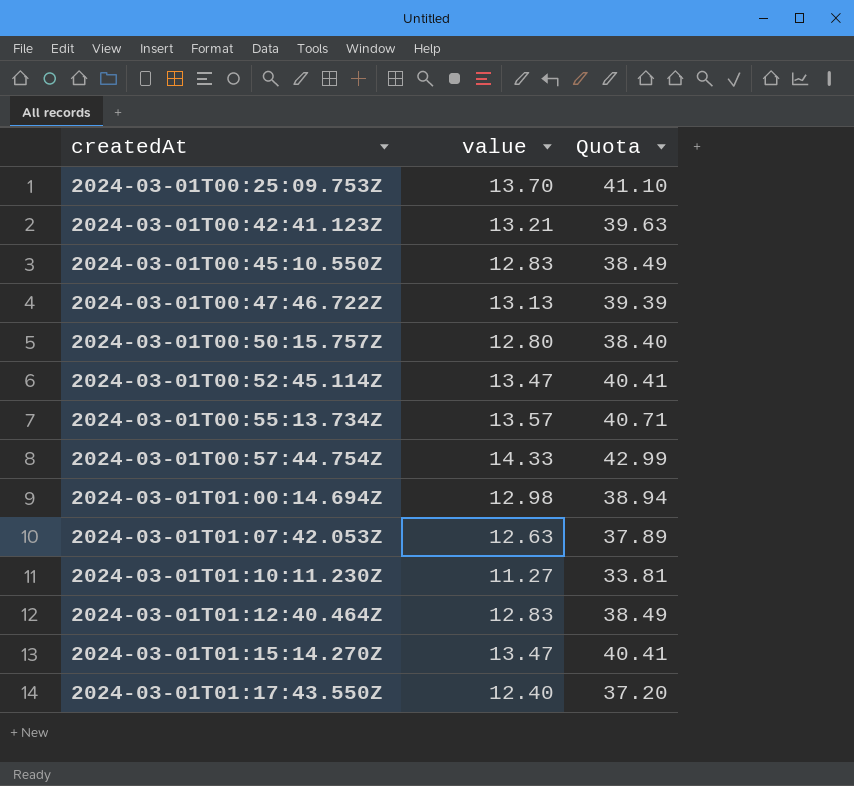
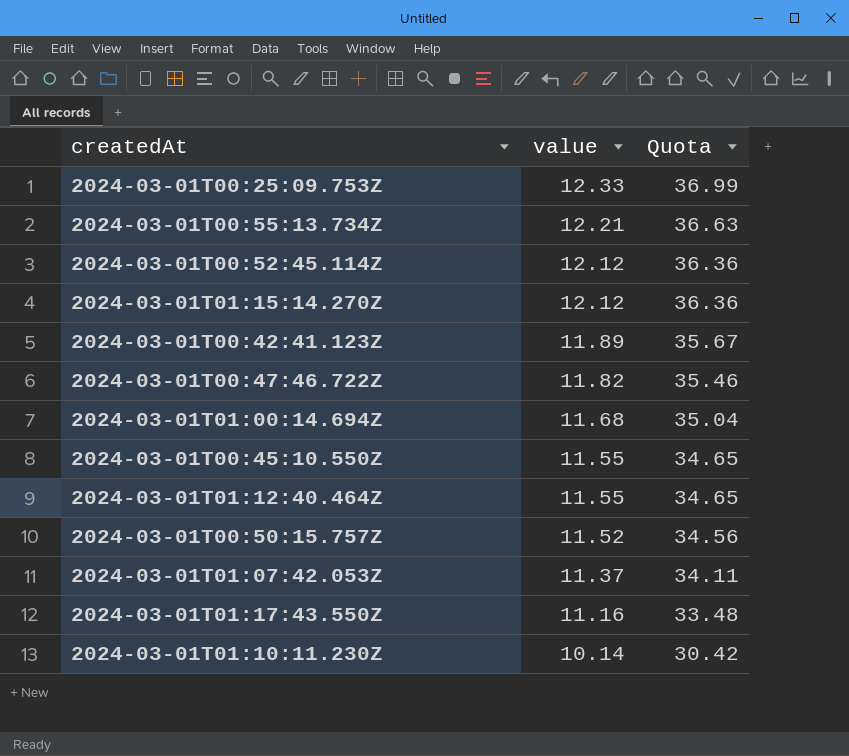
row order: createdAt ascending -> value descending
row 2024-03-01T00:57:44.754Z: 14.33 | 42.99 -> none
2024-03-01T00:25:09.753Z | value: 13.70 -> 12.33
2024-03-01T00:25:09.753Z | Quota: 41.10 -> 36.99
2024-03-01T00:55:13.734Z | value: 13.57 -> 12.21
2024-03-01T00:55:13.734Z | Quota: 40.71 -> 36.63
2024-03-01T00:52:45.114Z | value: 13.47 -> 12.12
2024-03-01T00:52:45.114Z | Quota: 40.41 -> 36.36
2024-03-01T01:15:14.270Z | value: 13.47 -> 12.12
2024-03-01T01:15:14.270Z | Quota: 40.41 -> 36.36
2024-03-01T00:42:41.123Z | value: 13.21 -> 11.89
2024-03-01T00:42:41.123Z | Quota: 39.63 -> 35.67
2024-03-01T00:47:46.722Z | value: 13.13 -> 11.82
2024-03-01T00:47:46.722Z | Quota: 39.39 -> 35.46
2024-03-01T01:00:14.694Z | value: 12.98 -> 11.68
2024-03-01T01:00:14.694Z | Quota: 38.94 -> 35.04
2024-03-01T00:45:10.550Z | value: 12.83 -> 11.55
2024-03-01T00:45:10.550Z | Quota: 38.49 -> 34.65
2024-03-01T01:12:40.464Z | value: 12.83 -> 11.55
2024-03-01T01:12:40.464Z | Quota: 38.49 -> 34.65
2024-03-01T00:50:15.757Z | value: 12.80 -> 11.52
2024-03-01T00:50:15.757Z | Quota: 38.40 -> 34.56
2024-03-01T01:07:42.053Z | value: 12.63 -> 11.37
2024-03-01T01:07:42.053Z | Quota: 37.89 -> 34.11
2024-03-01T01:17:43.550Z | value: 12.40 -> 11.16
2024-03-01T01:17:43.550Z | Quota: 37.20 -> 33.48
2024-03-01T01:10:11.230Z | value: 11.27 -> 10.14
2024-03-01T01:10:11.230Z | Quota: 33.81 -> 30.42

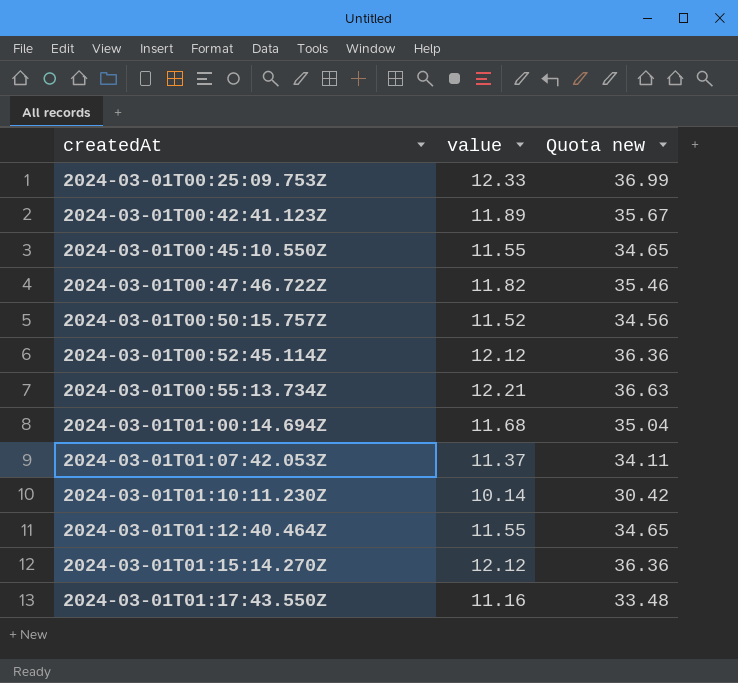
row order: value descending -> createdAt ascending
column name: Quota -> Quota new

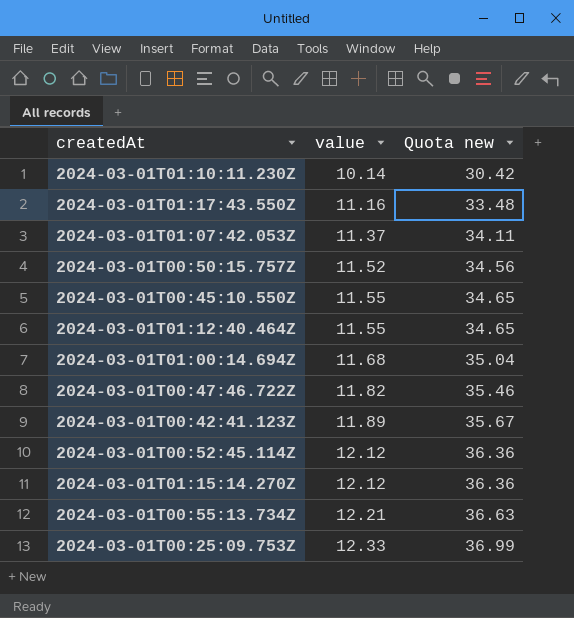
row order: createdAt ascending -> value ascending

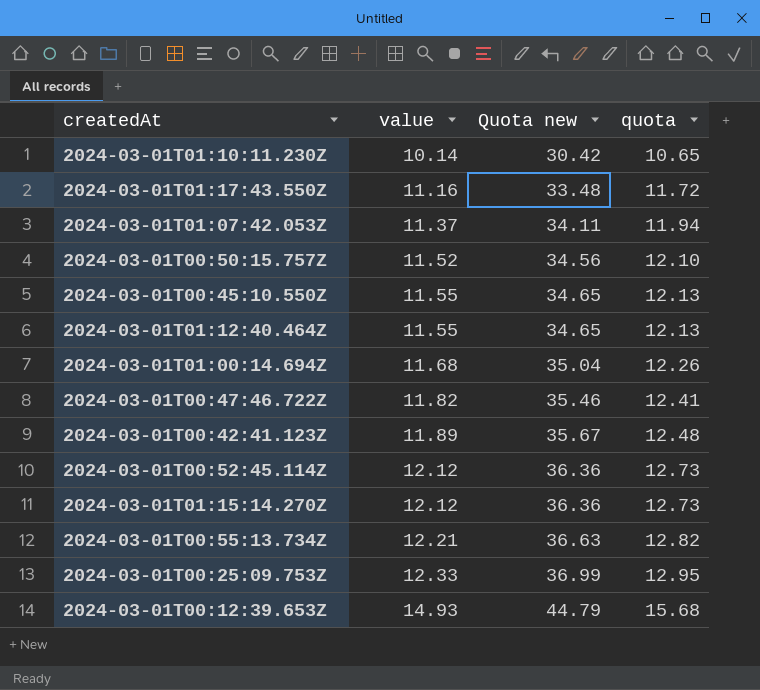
column quota | formula: none -> [value] * 1.05
row 2024-03-01T00:12:39.653Z: none -> 14.93 | 44.79 | 15.68

